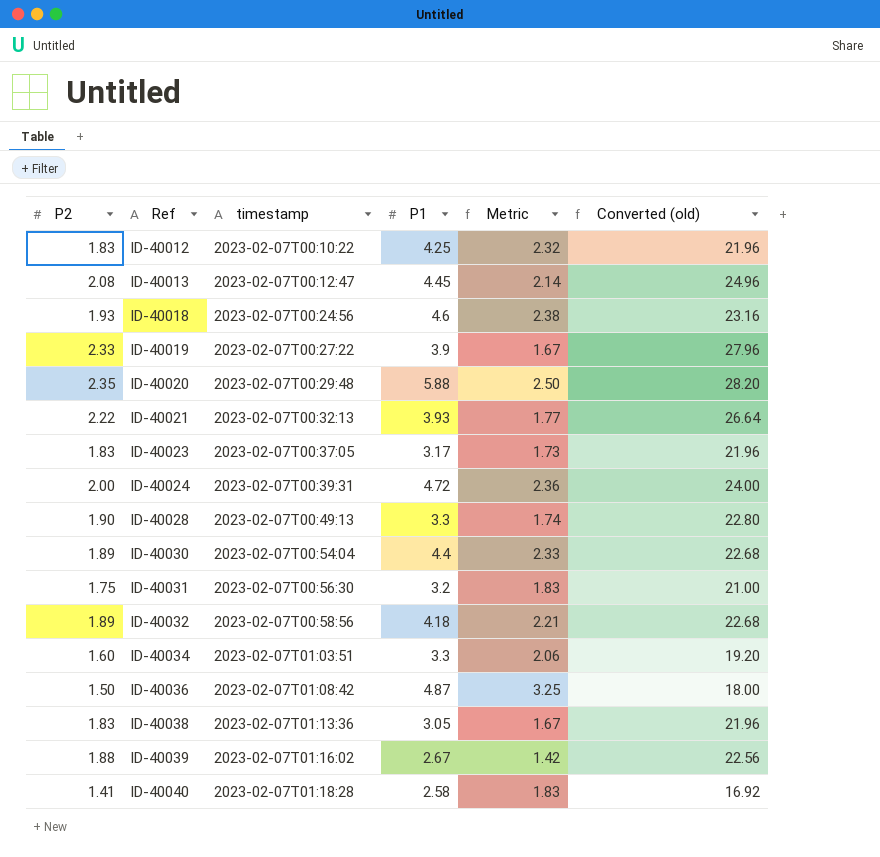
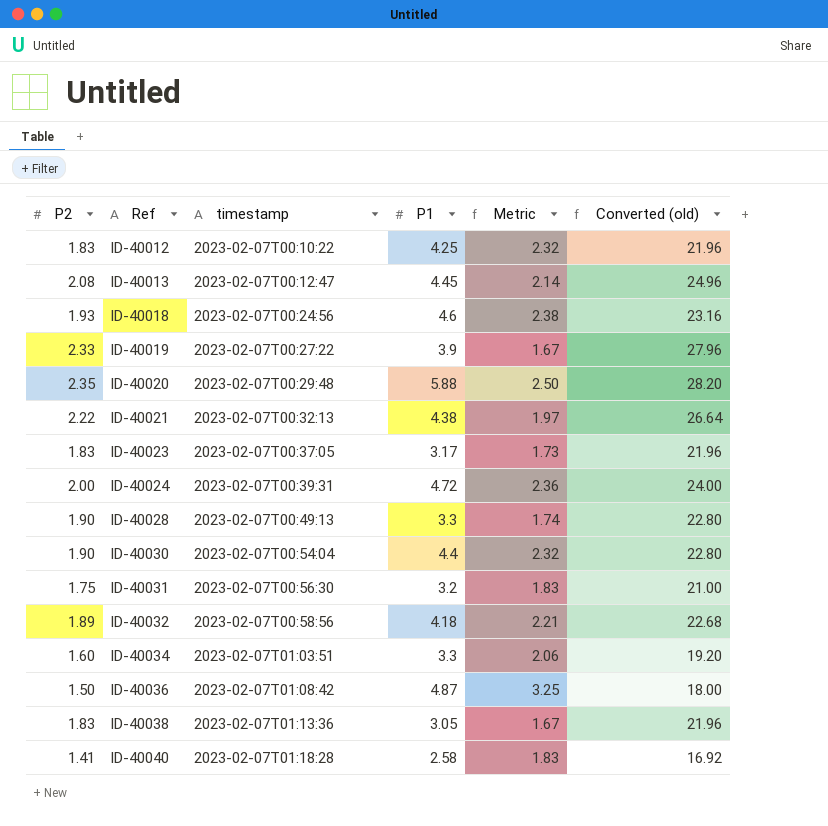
row ID-40039: 1.88 | 2023-02-07T01:16:02 | 2.67 | 1.42 | 22.56 -> none
ID-40021 | P1: 3.93 -> 4.38
ID-40021 | Metric: 1.77 -> 1.97
ID-40030 | P2: 1.89 -> 1.90
ID-40030 | Metric: 2.33 -> 2.32
ID-40030 | Converted (old): 22.68 -> 22.80

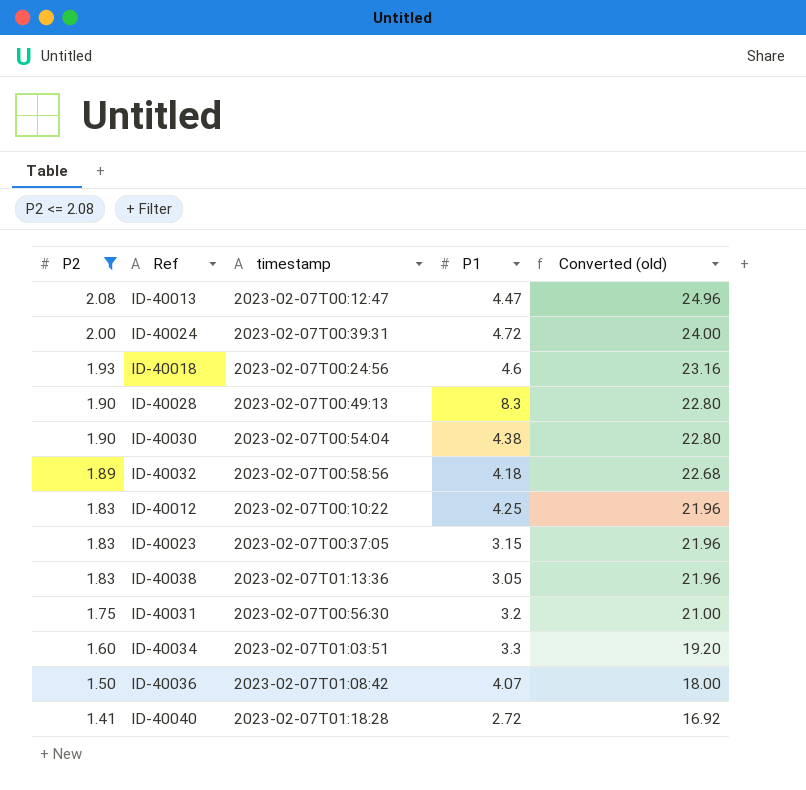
filter: none -> P2 <= 2.08
row order: Ref ascending -> P2 descending
column Metric | formula: [P1] / [P2] -> none
ID-40013 | P1: 4.45 -> 4.47
ID-40028 | P1: 3.3 -> 8.3
ID-40030 | P1: 4.4 -> 4.38
ID-40023 | P1: 3.17 -> 3.15
ID-40036 | P1: 4.87 -> 4.07
ID-40040 | P1: 2.58 -> 2.72

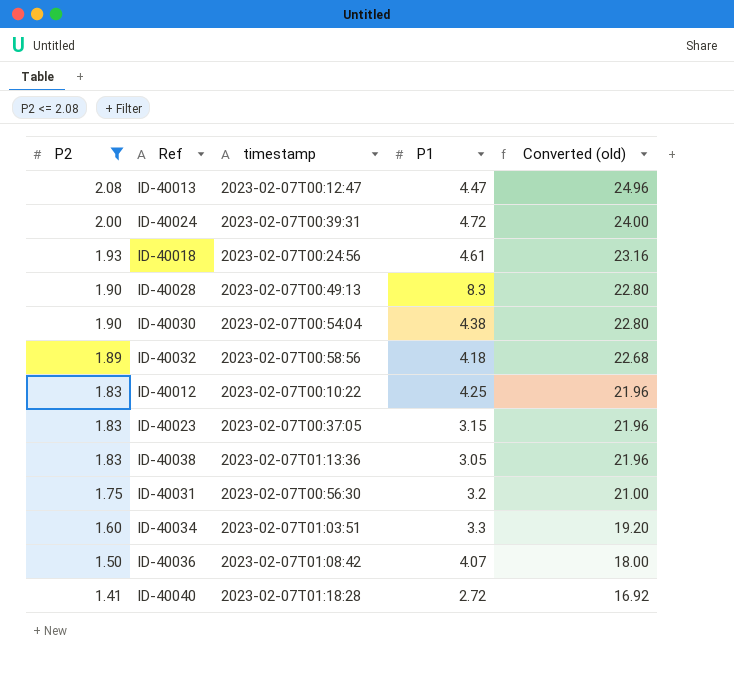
ID-40018 | P1: 4.6 -> 4.61

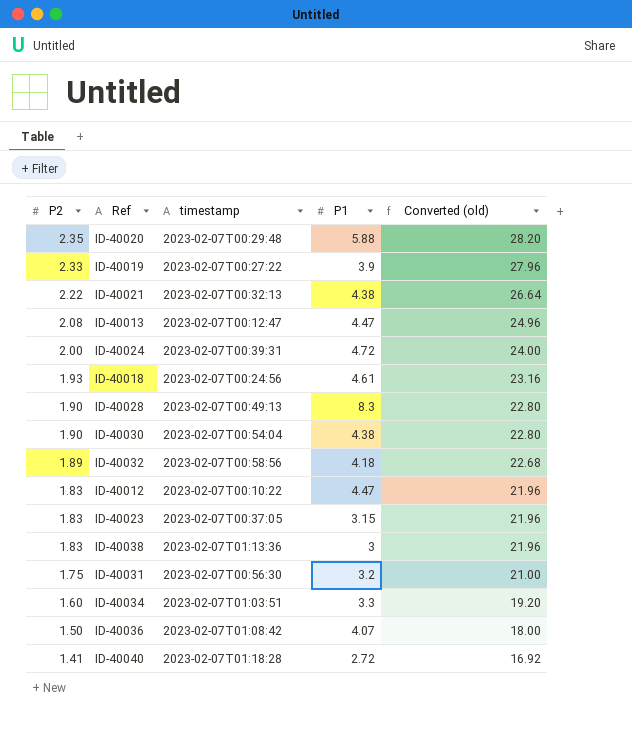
filter: P2 <= 2.08 -> none
ID-40012 | P1: 4.25 -> 4.47
ID-40038 | P1: 3.05 -> 3

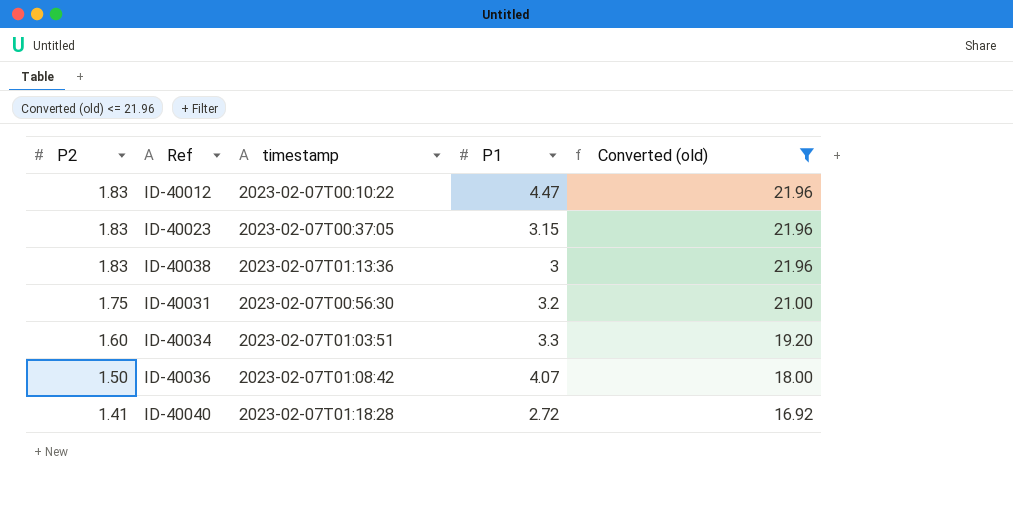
filter: none -> Converted (old) <= 21.96

